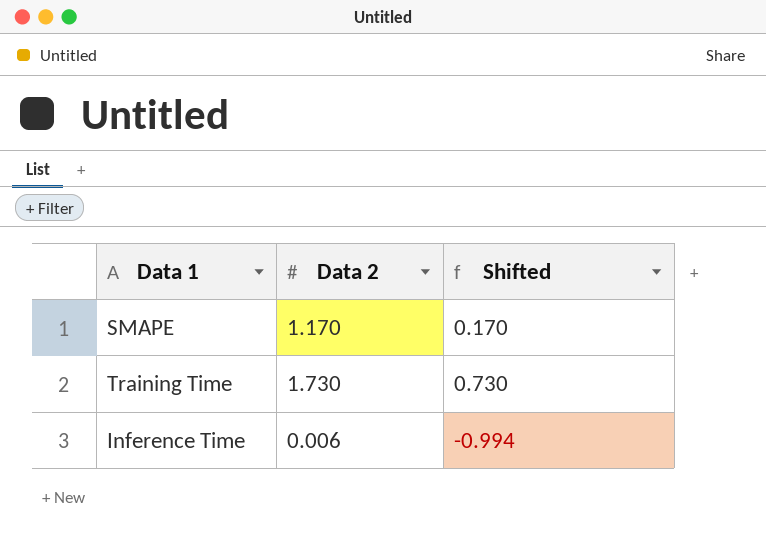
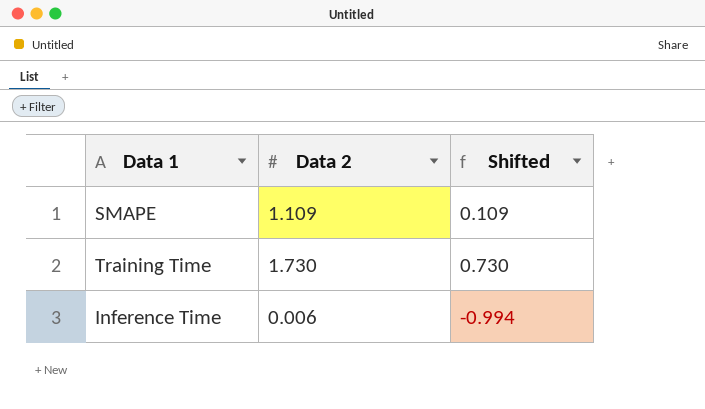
SMAPE | Data 2: 1.170 -> 1.109
SMAPE | Shifted: 0.170 -> 0.109

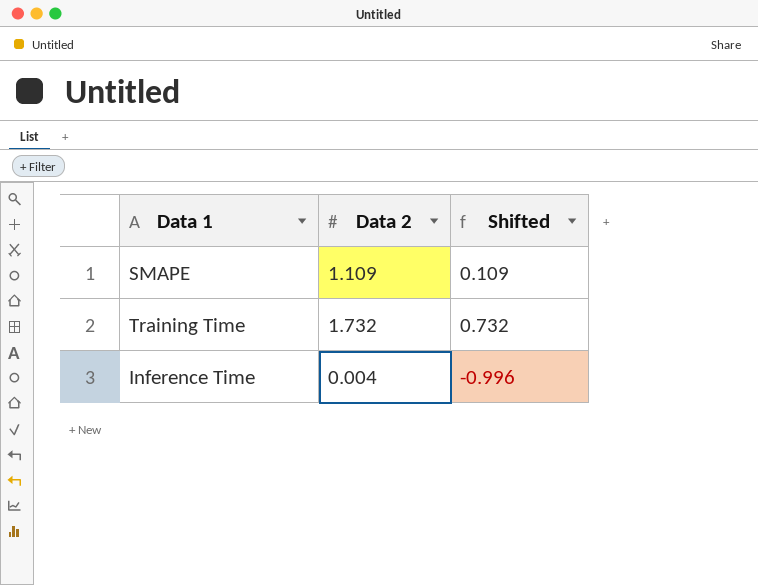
Training Time | Data 2: 1.730 -> 1.732
Training Time | Shifted: 0.730 -> 0.732
Inference Time | Data 2: 0.006 -> 0.004
Inference Time | Shifted: -0.994 -> -0.996

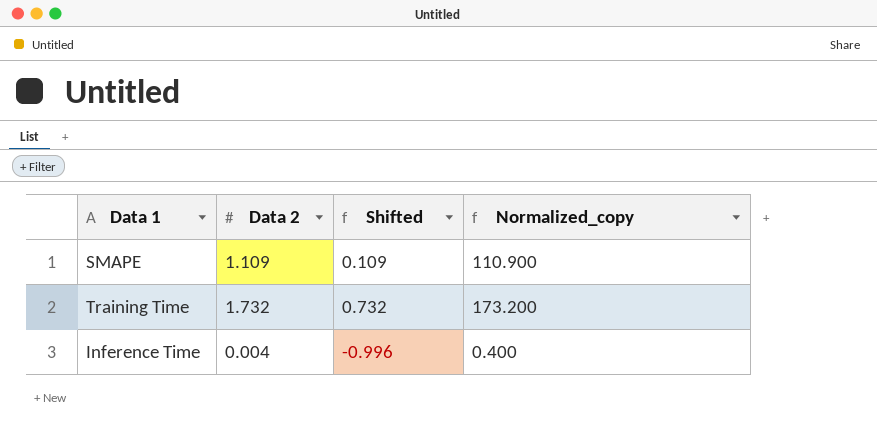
column Normalized_copy | formula: none -> [Data 2] * 100

